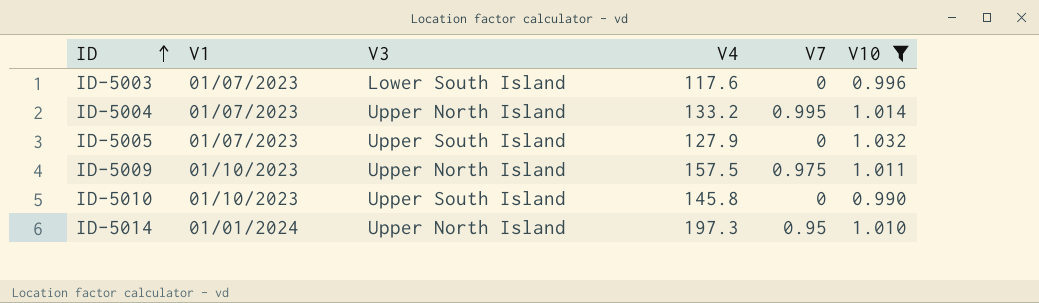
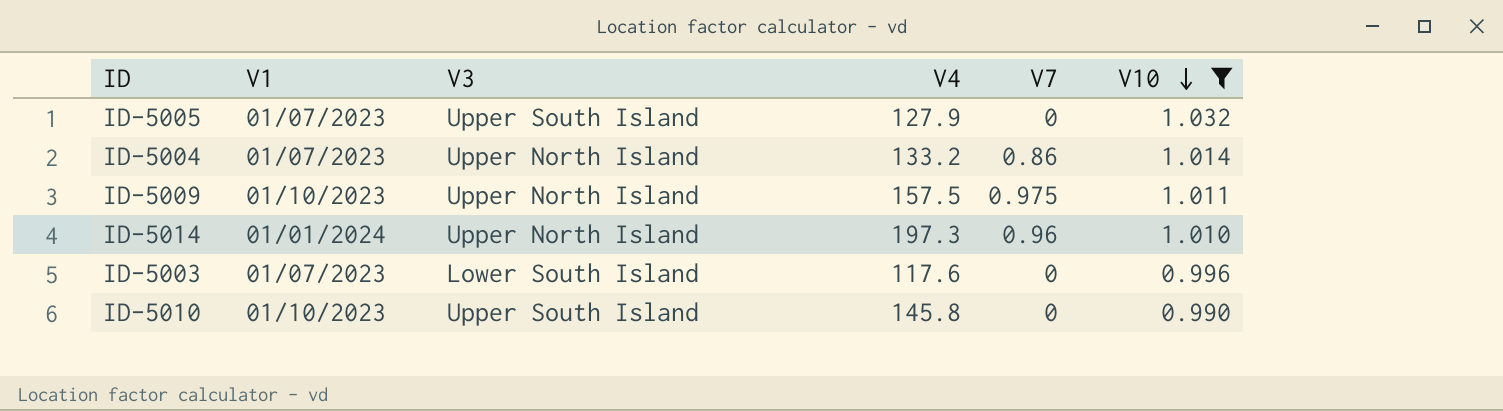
row order: ID ascending -> V10 descending
ID-5004 | V7: 0.995 -> 0.86
ID-5014 | V7: 0.95 -> 0.96

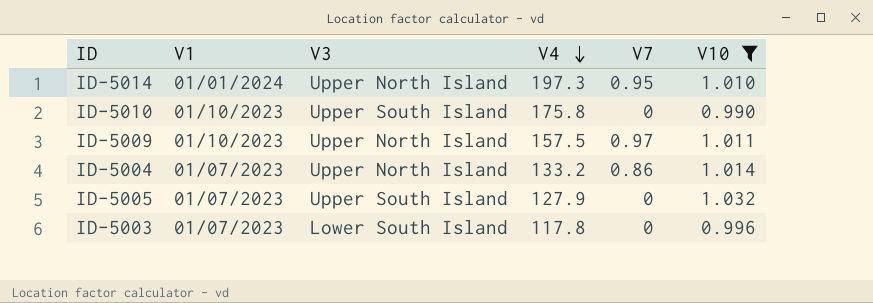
row order: V10 descending -> V4 descending
ID-5014 | V7: 0.96 -> 0.95
ID-5010 | V4: 145.8 -> 175.8
ID-5009 | V7: 0.975 -> 0.97
ID-5003 | V4: 117.6 -> 117.8

